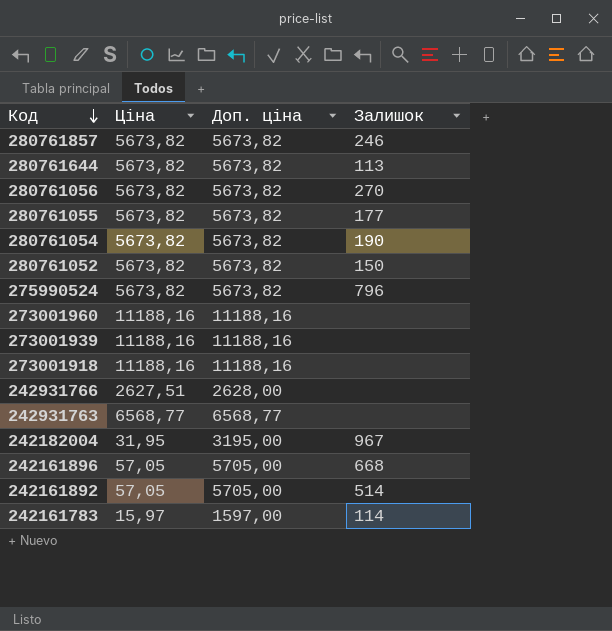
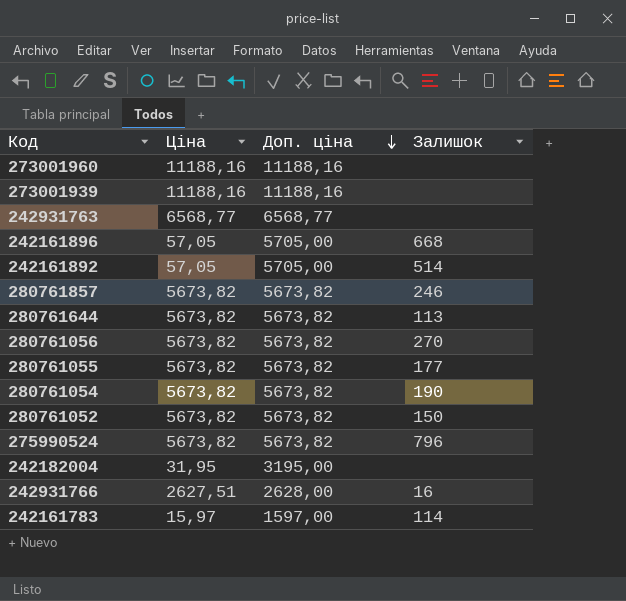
row order: Код descending -> Доп. ціна descending
row 273001918: 11188,16 | 11188,16 | none -> none
242182004 | Залишок: 967 -> none
242931766 | Залишок: none -> 16

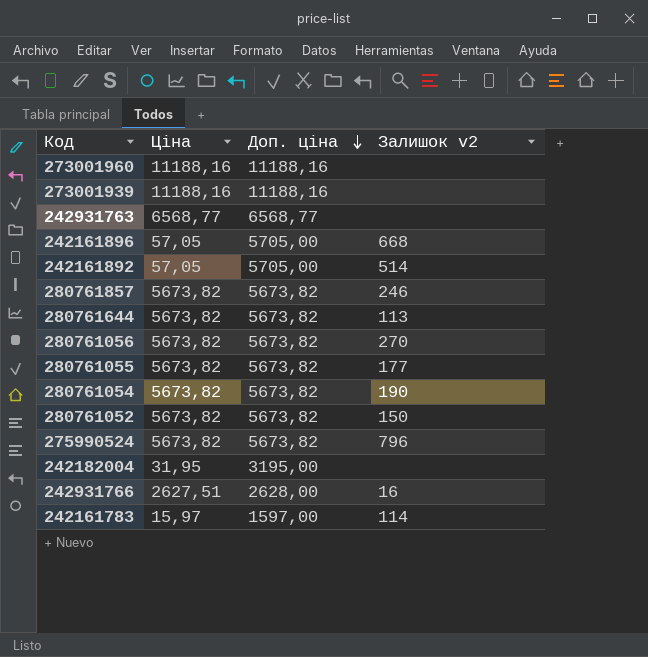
column name: Залишок -> Залишок v2

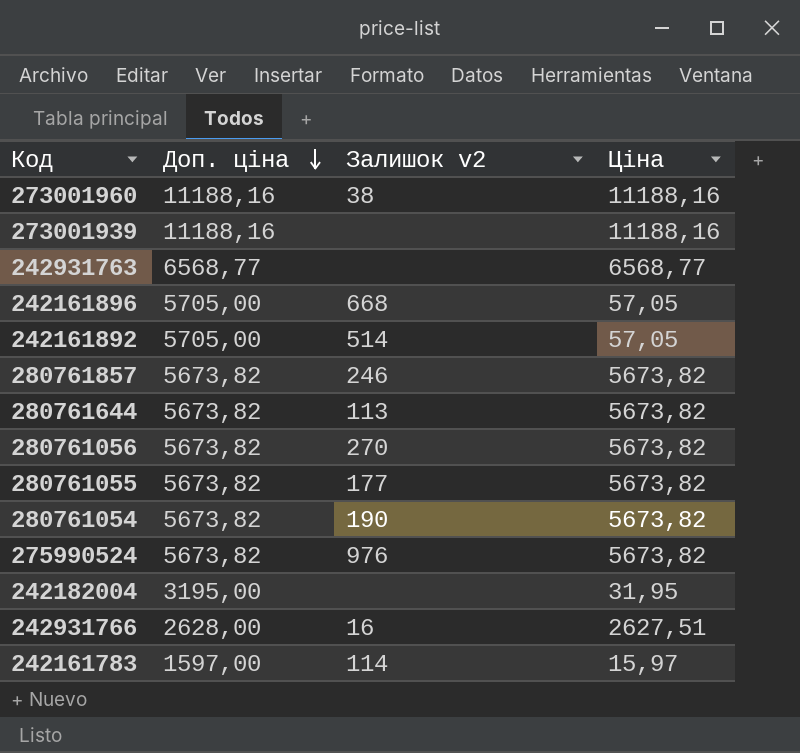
column Ціна | position: 2 -> 4
row 280761052: 5673,82 | 5673,82 | 150 -> none
273001960 | Залишок v2: none -> 38
275990524 | Залишок v2: 796 -> 976

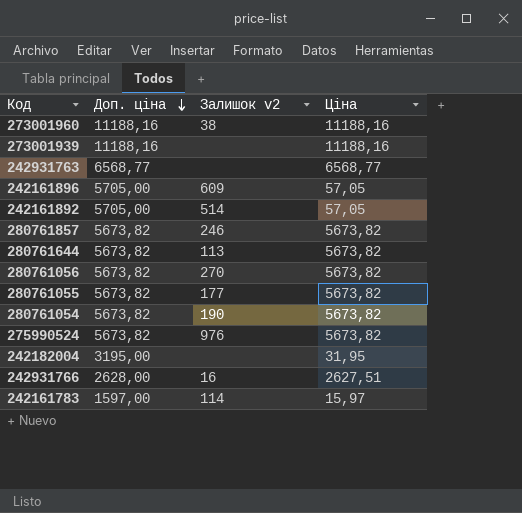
242161896 | Залишок v2: 668 -> 609

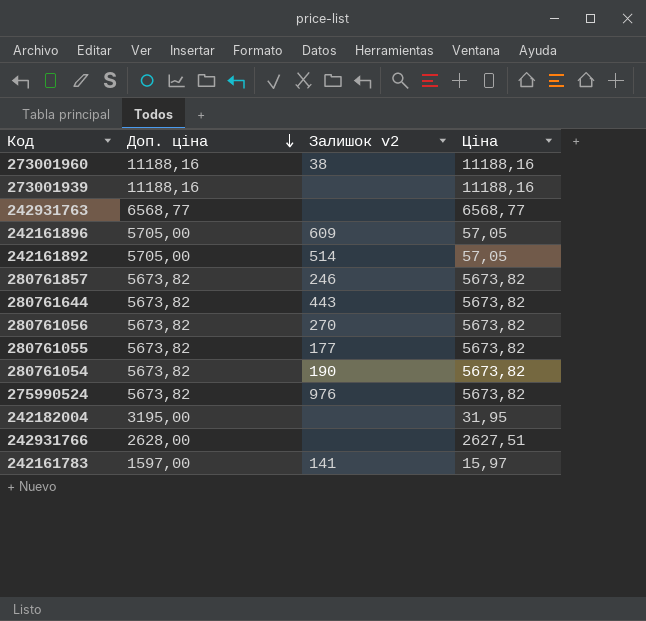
280761644 | Залишок v2: 113 -> 443
242931766 | Залишок v2: 16 -> none
242161783 | Залишок v2: 114 -> 141

